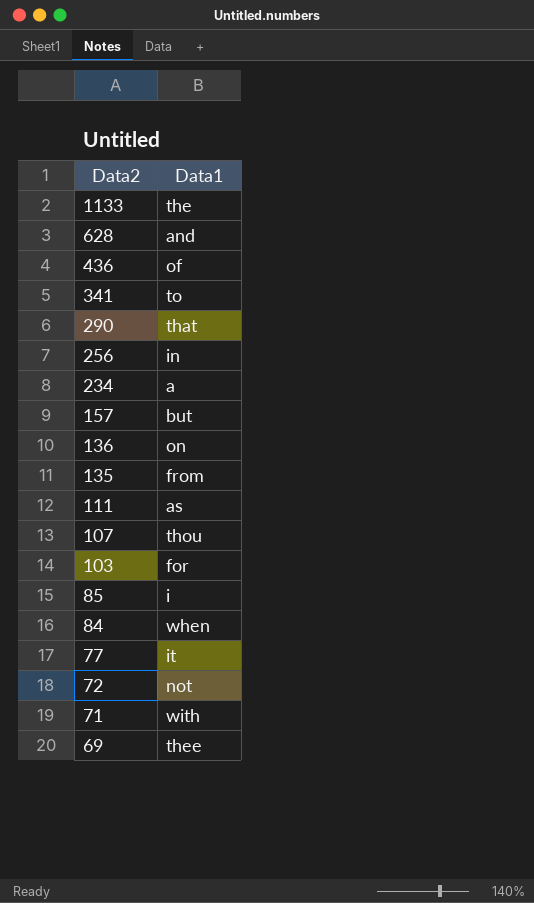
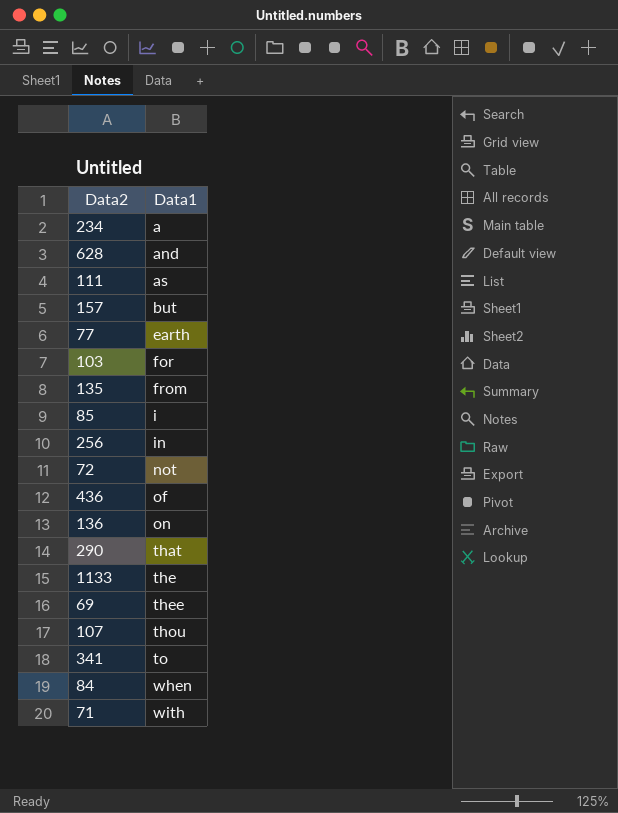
row order: Data2 descending -> Data1 ascending
77 | Data1: it -> earth

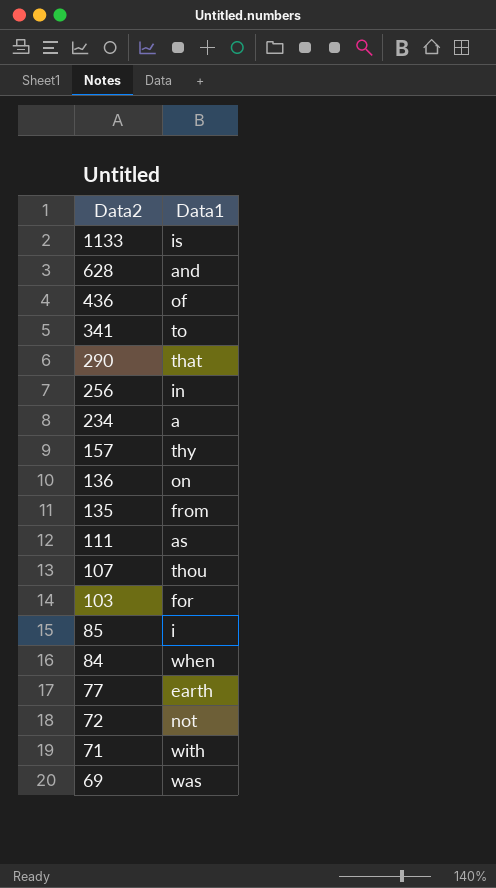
row order: Data1 ascending -> Data2 descending
1133 | Data1: the -> is
157 | Data1: but -> thy
69 | Data1: thee -> was

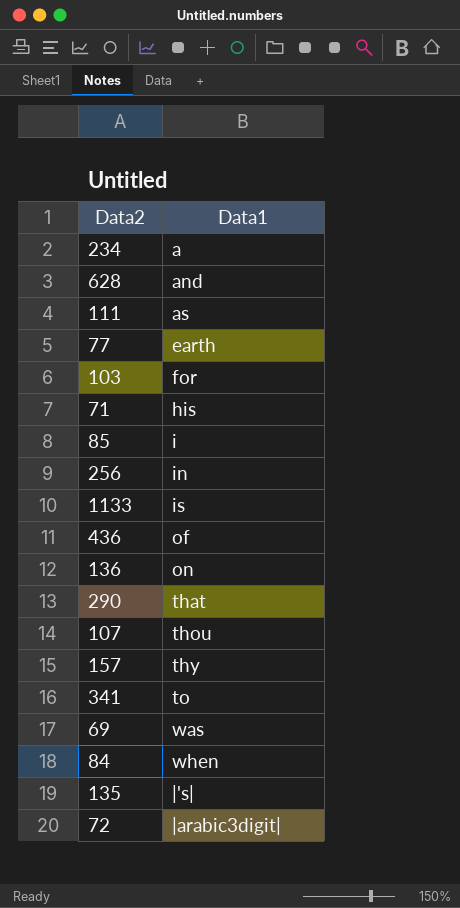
row order: Data2 descending -> Data1 ascending
71 | Data1: with -> his
135 | Data1: from -> |'s|
72 | Data1: not -> |arabic3digit|

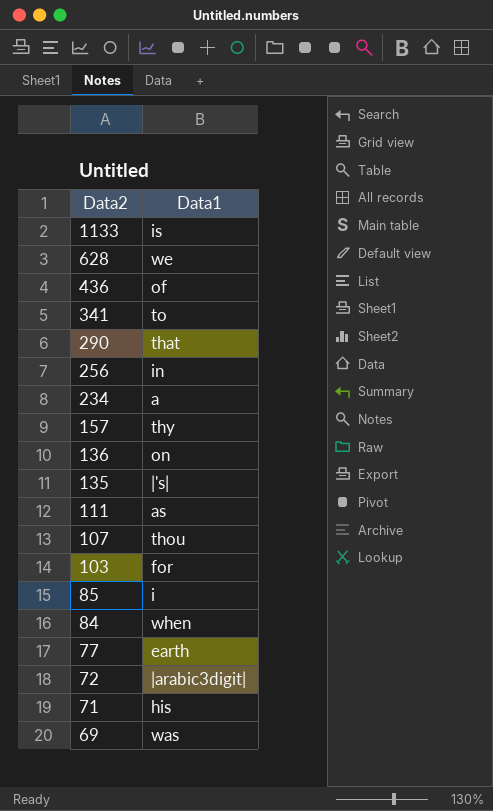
row order: Data1 ascending -> Data2 descending
628 | Data1: and -> we

